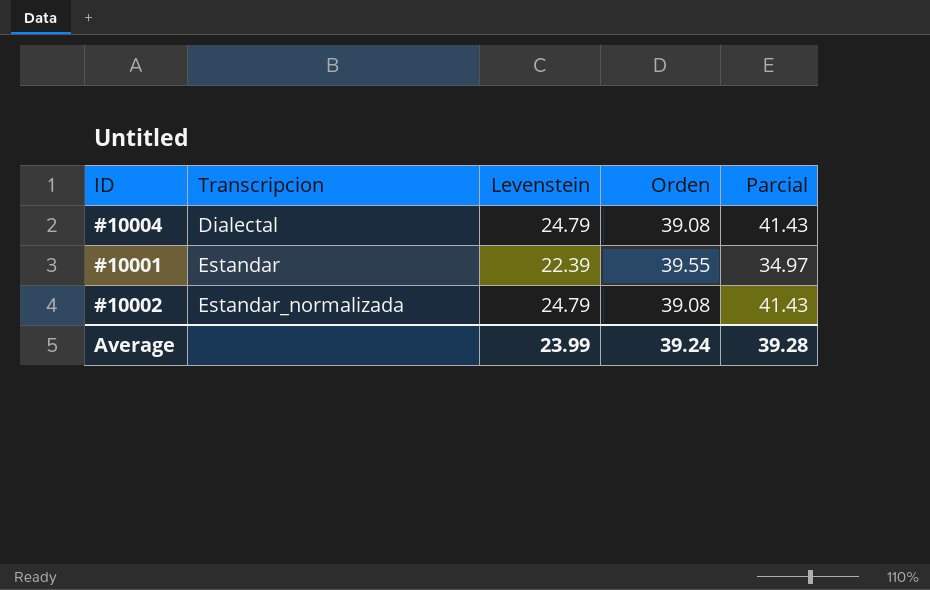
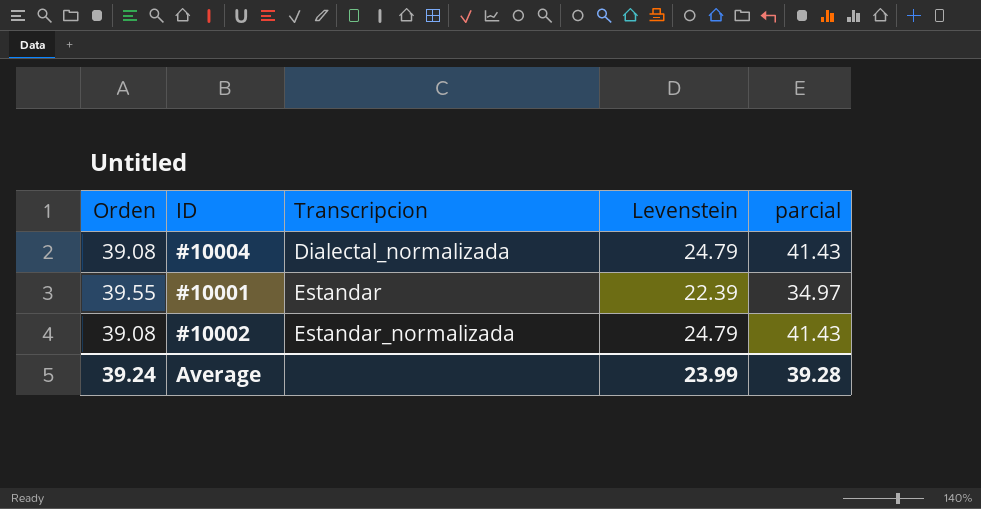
column Orden | position: 4 -> 1
column name: Parcial -> parcial
#10004 | Transcripcion: Dialectal -> Dialectal_normalizada

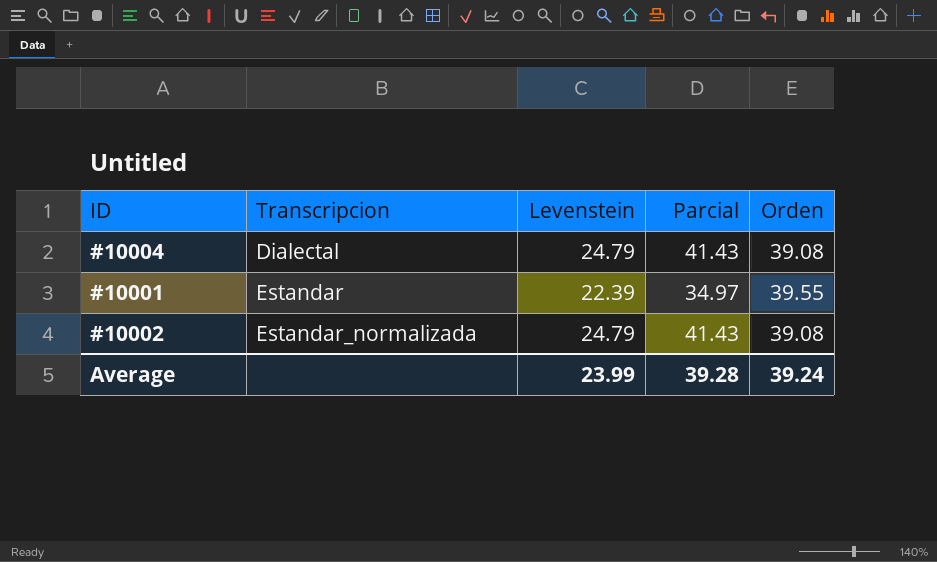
column name: parcial -> Parcial
column Orden | position: 1 -> 5
#10004 | Transcripcion: Dialectal_normalizada -> Dialectal

